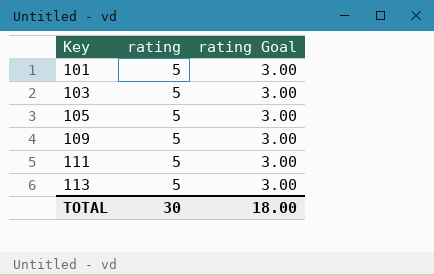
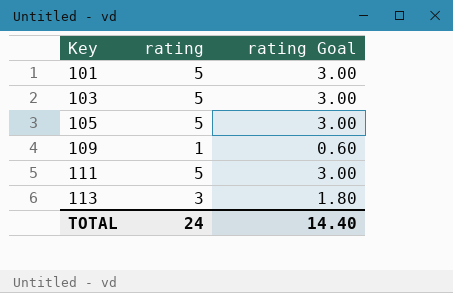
109 | rating: 5 -> 1
109 | rating Goal: 3.00 -> 0.60
113 | rating: 5 -> 3
113 | rating Goal: 3.00 -> 1.80
TOTAL | rating: 30 -> 24
TOTAL | rating Goal: 18.00 -> 14.40

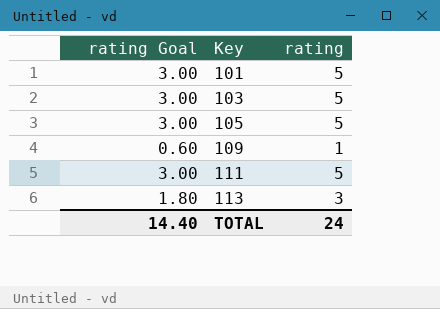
column rating Goal | position: 3 -> 1

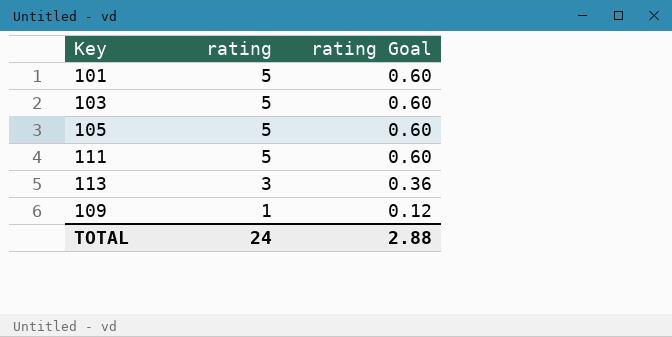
row order: Key ascending -> rating descending
column rating Goal | formula: [rating] * 0.6 -> [rating] * 0.12
column rating Goal | position: 1 -> 3
TOTAL | rating Goal: 14.40 -> 2.88

